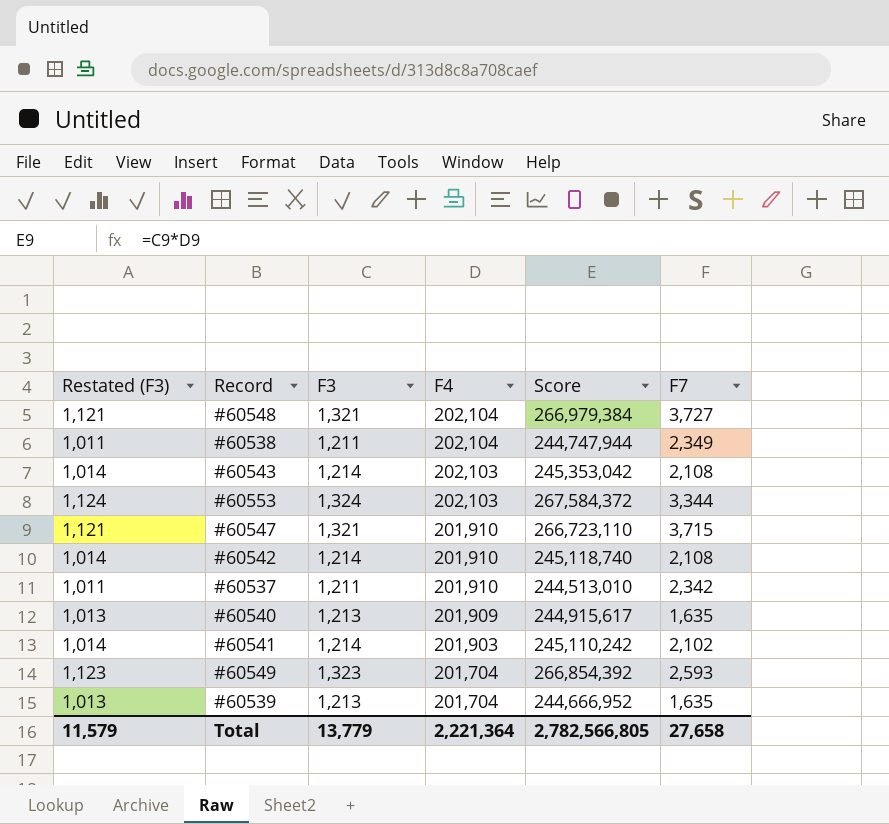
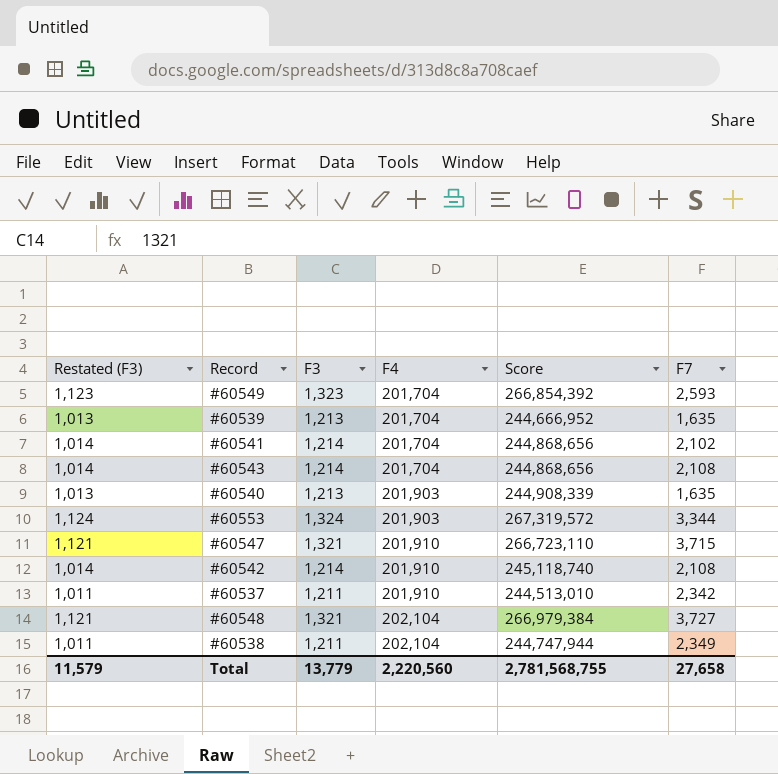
row order: F4 descending -> F4 ascending
#60541 | F4: 201,903 -> 201,704
#60541 | Score: 245,110,242 -> 244,868,656
#60543 | F4: 202,103 -> 201,704
#60543 | Score: 245,353,042 -> 244,868,656
#60540 | F4: 201,909 -> 201,903
#60540 | Score: 244,915,617 -> 244,908,339
#60553 | F4: 202,103 -> 201,903
#60553 | Score: 267,584,372 -> 267,319,572
Total | F4: 2,221,364 -> 2,220,560
Total | Score: 2,782,566,805 -> 2,781,568,755

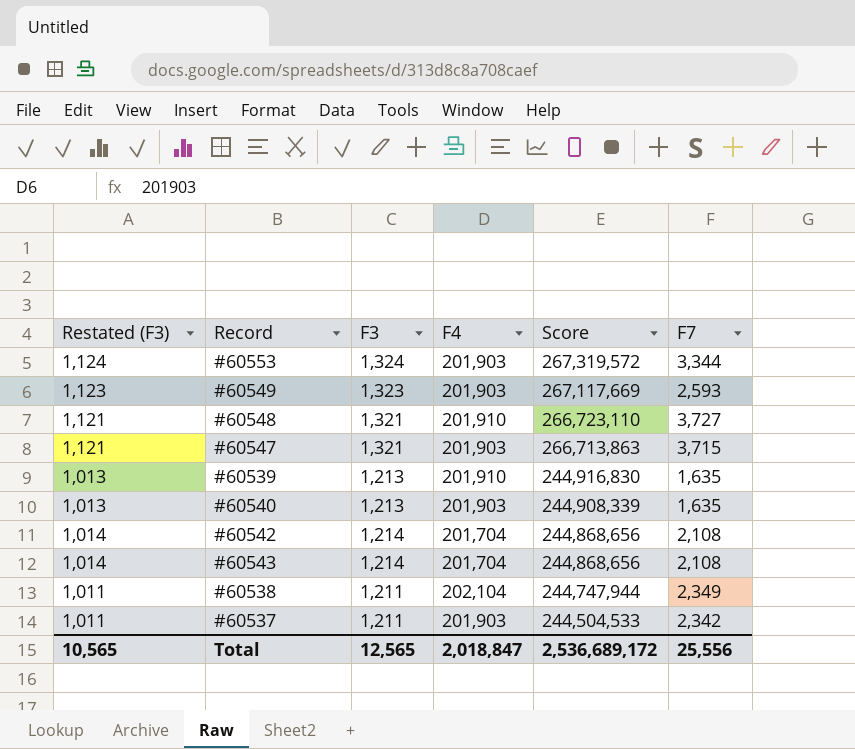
row order: F4 ascending -> Score descending
row #60541: 1,014 | 1,214 | 201,704 | 244,868,656 | 2,102 -> none
#60549 | F4: 201,704 -> 201,903
#60549 | Score: 266,854,392 -> 267,117,669
#60548 | F4: 202,104 -> 201,910
#60548 | Score: 266,979,384 -> 266,723,110
#60547 | F4: 201,910 -> 201,903
#60547 | Score: 266,723,110 -> 266,713,863
#60539 | F4: 201,704 -> 201,910
#60539 | Score: 244,666,952 -> 244,916,830
#60542 | F4: 201,910 -> 201,704
#60542 | Score: 245,118,740 -> 244,868,656
#60537 | F4: 201,910 -> 201,903
#60537 | Score: 244,513,010 -> 244,504,533
Total | Restated (F3): 11,579 -> 10,565
Total | F3: 13,779 -> 12,565
Total | F4: 2,220,560 -> 2,018,847
Total | Score: 2,781,568,755 -> 2,536,689,172
Total | F7: 27,658 -> 25,556

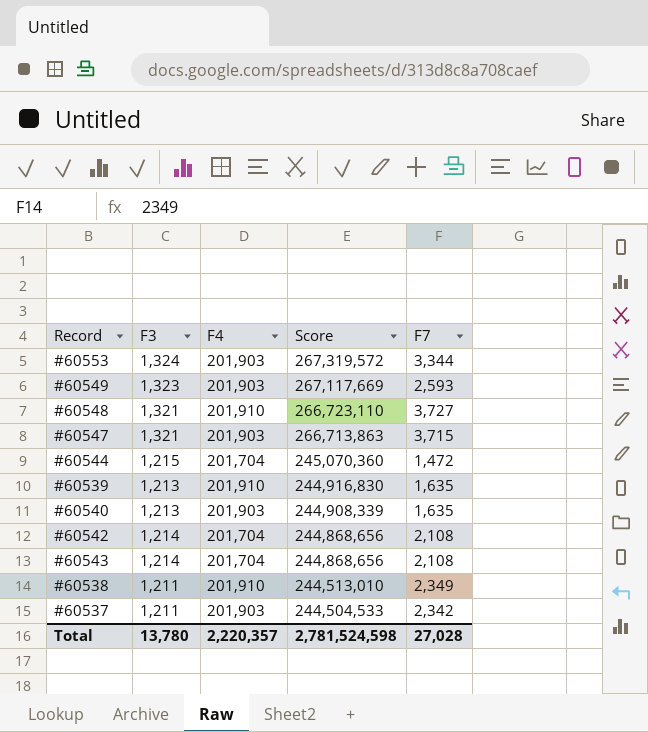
column Restated (F3) | formula: [F3] - 200 -> none
row #60544: none -> 1,215 | 201,704 | 245,070,360 | 1,472
#60538 | F4: 202,104 -> 201,910
#60538 | Score: 244,747,944 -> 244,513,010
Total | F3: 12,565 -> 13,780
Total | F4: 2,018,847 -> 2,220,357
Total | Score: 2,536,689,172 -> 2,781,524,598
Total | F7: 25,556 -> 27,028

